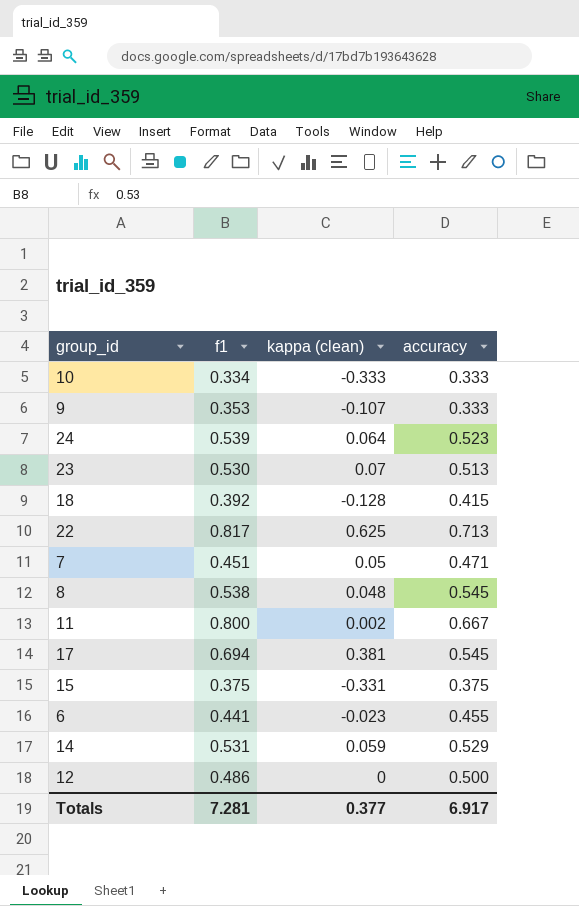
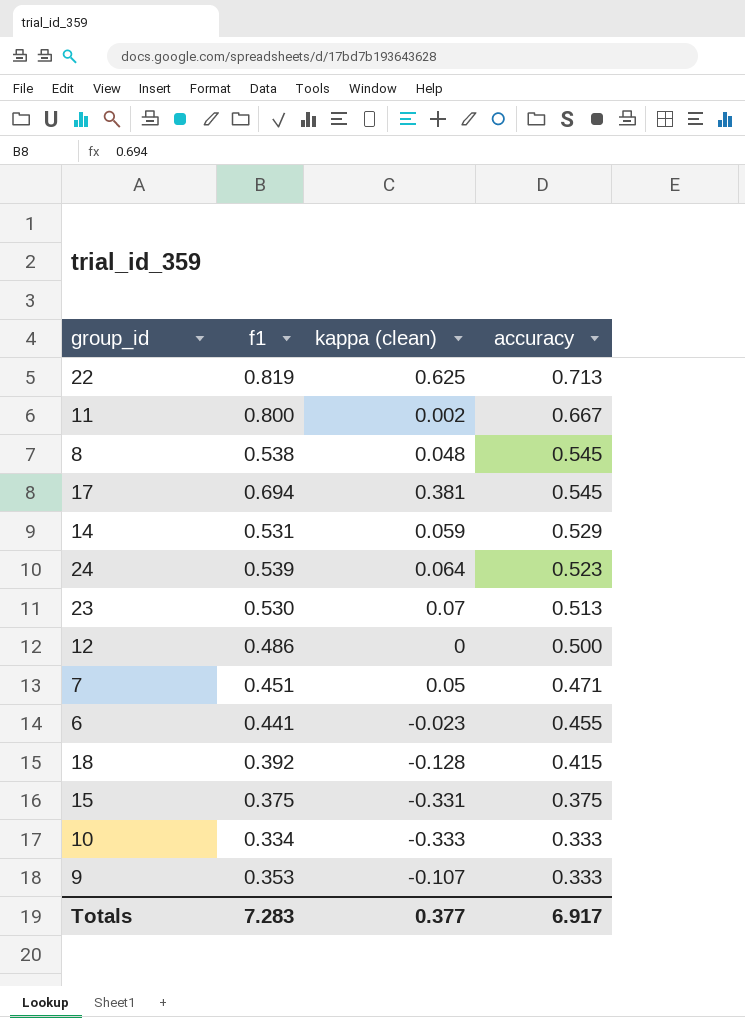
row order: none -> accuracy descending
22 | f1: 0.817 -> 0.819
Totals | f1: 7.281 -> 7.283

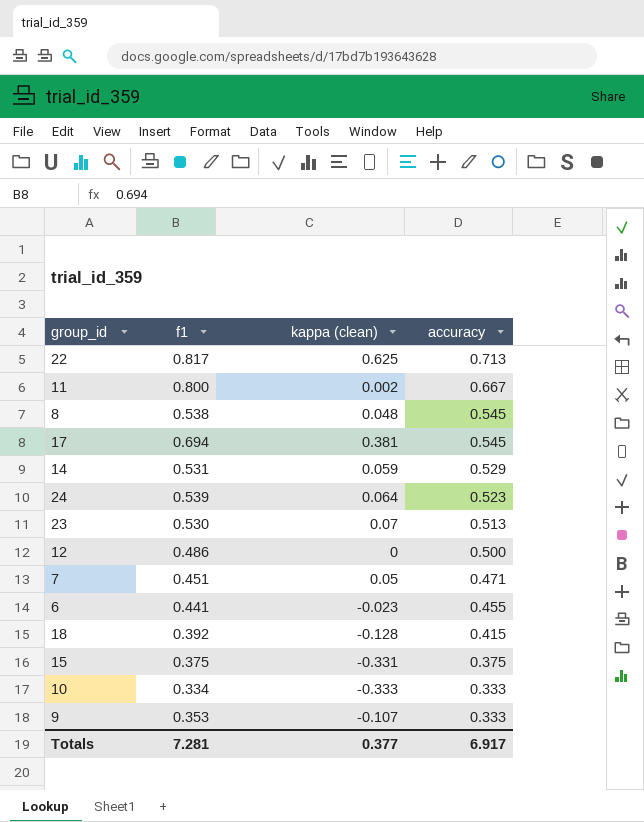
22 | f1: 0.819 -> 0.817
Totals | f1: 7.283 -> 7.281

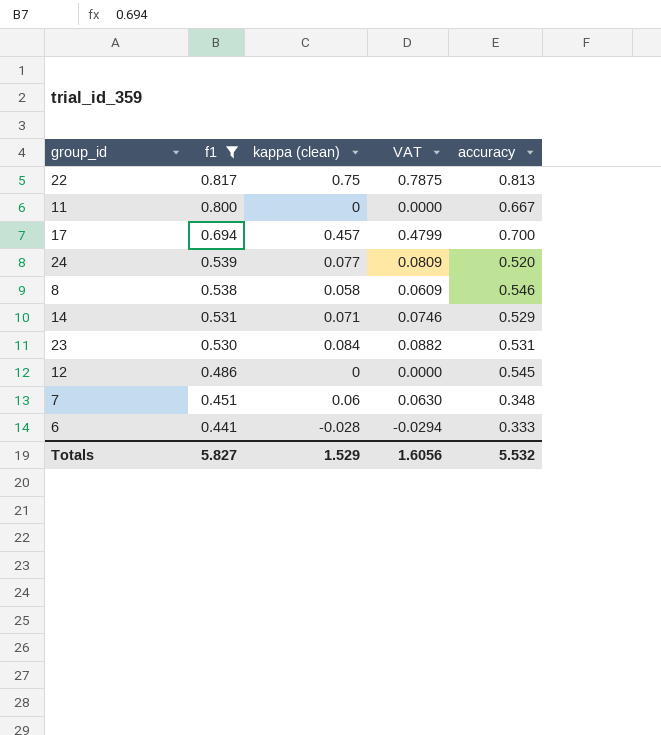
filter: none -> f1 >= 0.441
row order: accuracy descending -> f1 descending
column VAT | formula: none -> [kappa (clean)] * 1.05
22 | kappa (clean): 0.625 -> 0.75
22 | accuracy: 0.713 -> 0.813
11 | kappa (clean): 0.002 -> 0
17 | kappa (clean): 0.381 -> 0.457
17 | accuracy: 0.545 -> 0.700
24 | kappa (clean): 0.064 -> 0.077
24 | accuracy: 0.523 -> 0.520
8 | kappa (clean): 0.048 -> 0.058
8 | accuracy: 0.545 -> 0.546
14 | kappa (clean): 0.059 -> 0.071
23 | kappa (clean): 0.07 -> 0.084
23 | accuracy: 0.513 -> 0.531
12 | accuracy: 0.500 -> 0.545
7 | kappa (clean): 0.05 -> 0.06
7 | accuracy: 0.471 -> 0.348
6 | kappa (clean): -0.023 -> -0.028
6 | accuracy: 0.455 -> 0.333
Totals | f1: 7.281 -> 5.827
Totals | kappa (clean): 0.377 -> 1.529
Totals | accuracy: 6.917 -> 5.532

